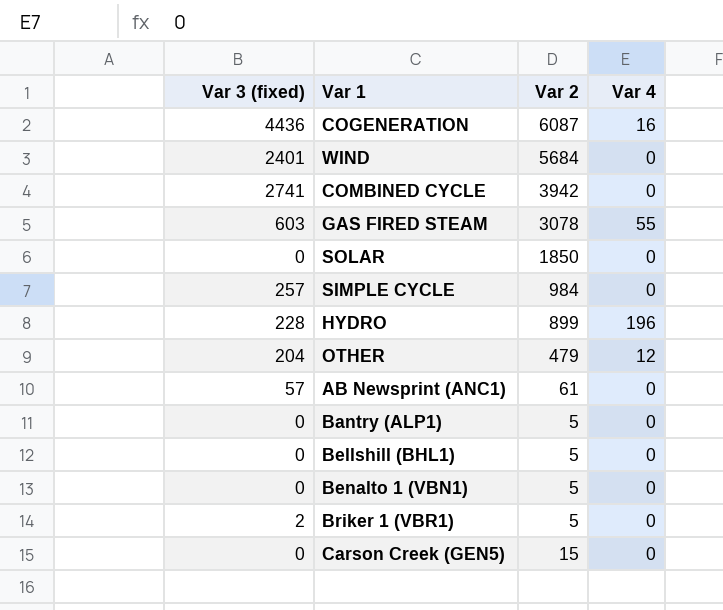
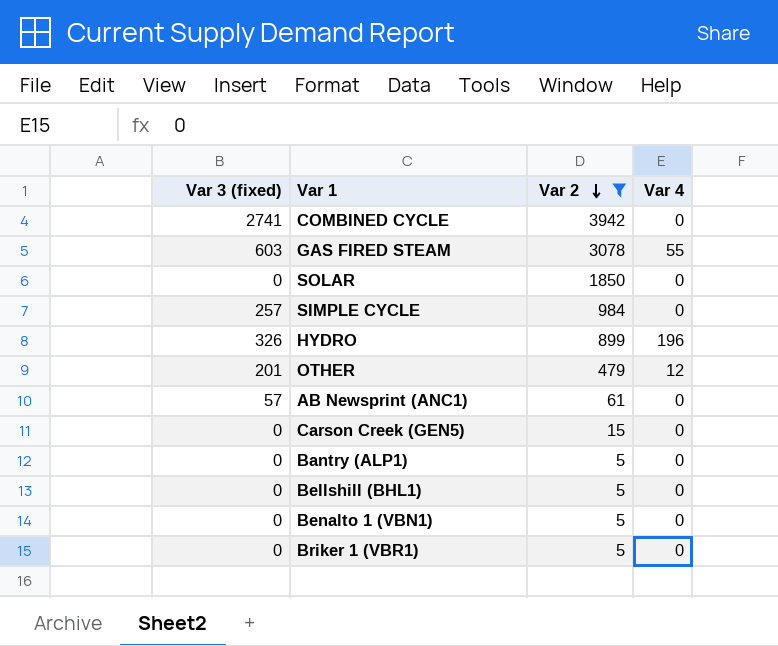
filter: none -> Var 2 <= 3942
row order: none -> Var 2 descending
HYDRO | Var 3 (fixed): 228 -> 326
OTHER | Var 3 (fixed): 204 -> 201
Briker 1 (VBR1) | Var 3 (fixed): 2 -> 0

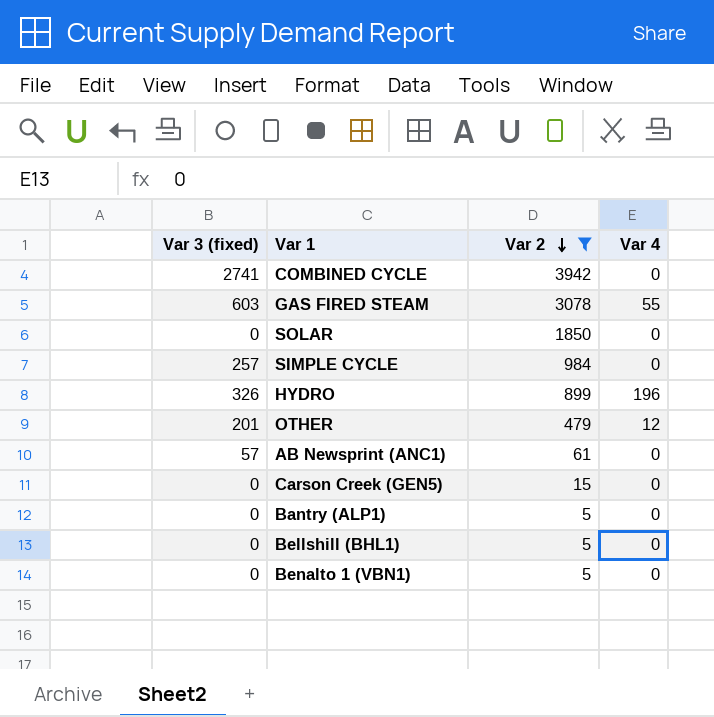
row Briker 1 (VBR1): 0 | 5 | 0 -> none

